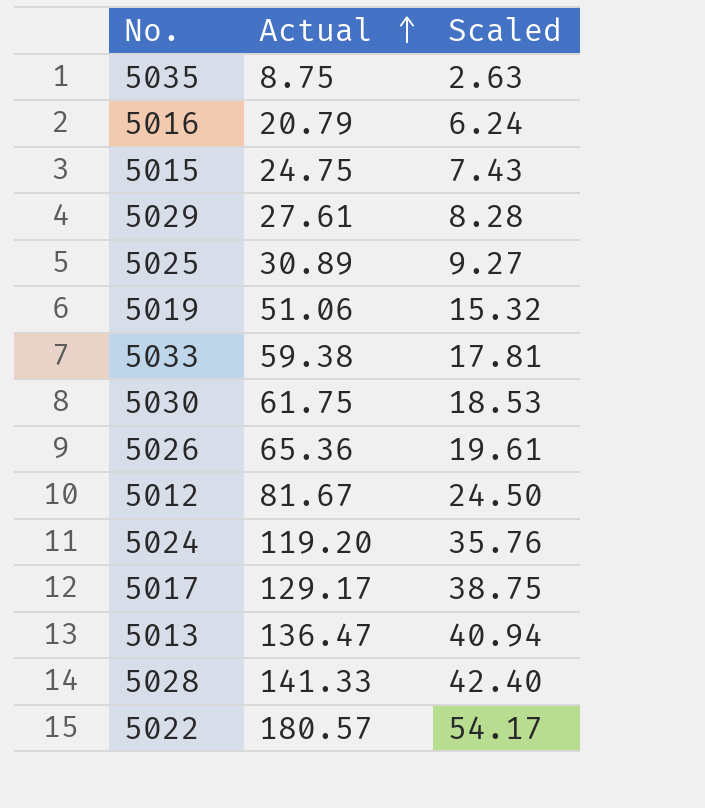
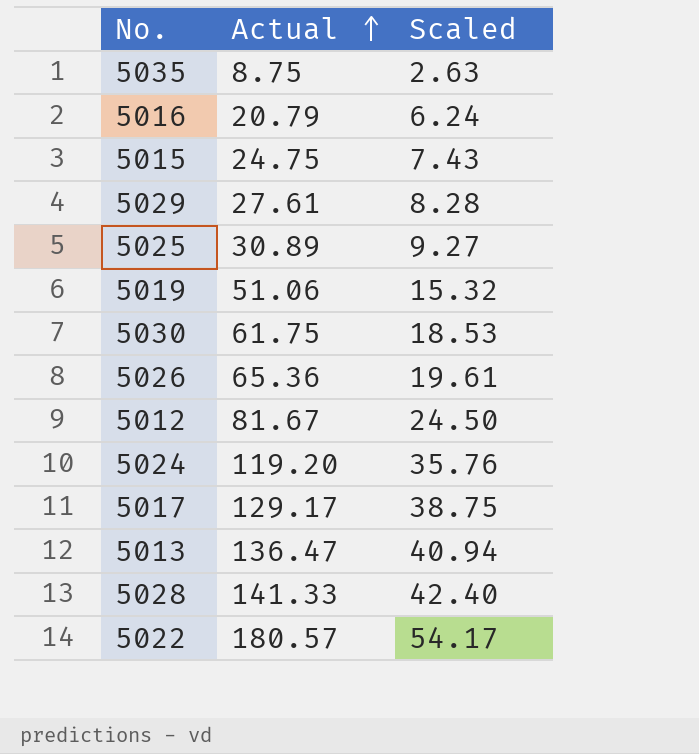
row 5033: 59.38 | 17.81 -> none

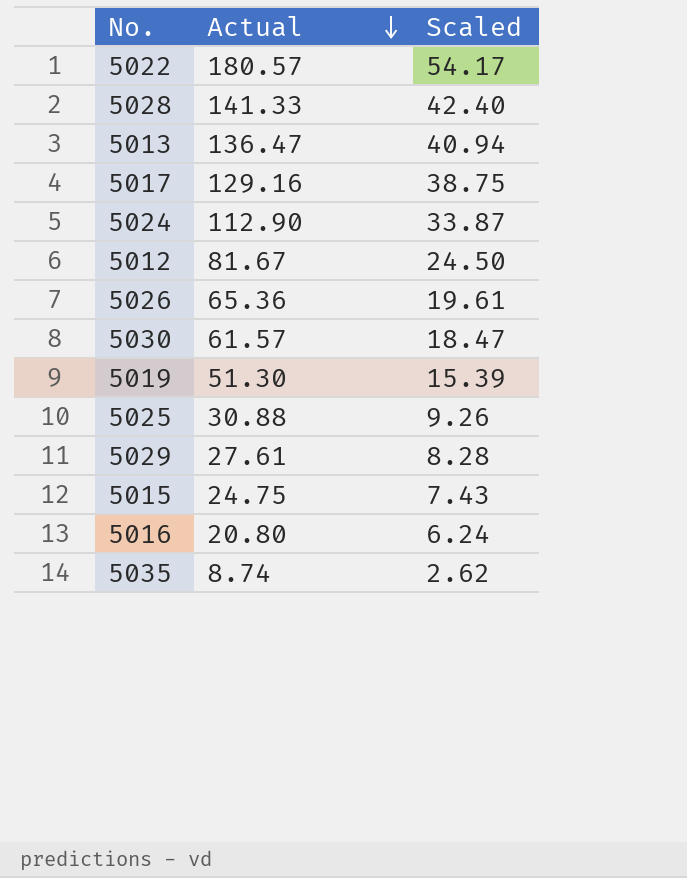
row order: Actual ascending -> Actual descending
5017 | Actual: 129.17 -> 129.16
5024 | Actual: 119.20 -> 112.90
5024 | Scaled: 35.76 -> 33.87
5030 | Actual: 61.75 -> 61.57
5030 | Scaled: 18.53 -> 18.47
5019 | Actual: 51.06 -> 51.30
5019 | Scaled: 15.32 -> 15.39
5025 | Actual: 30.89 -> 30.88
5025 | Scaled: 9.27 -> 9.26
5016 | Actual: 20.79 -> 20.80
5035 | Actual: 8.75 -> 8.74
5035 | Scaled: 2.63 -> 2.62

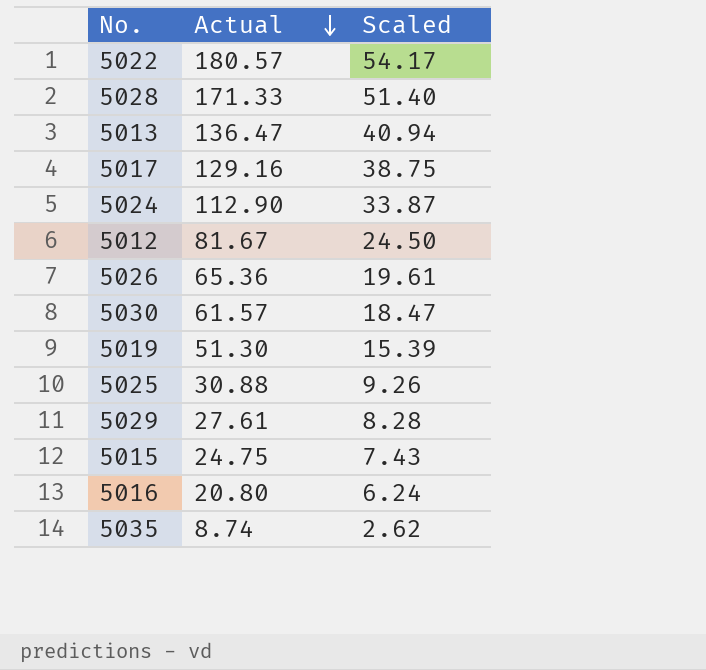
5028 | Actual: 141.33 -> 171.33
5028 | Scaled: 42.40 -> 51.40

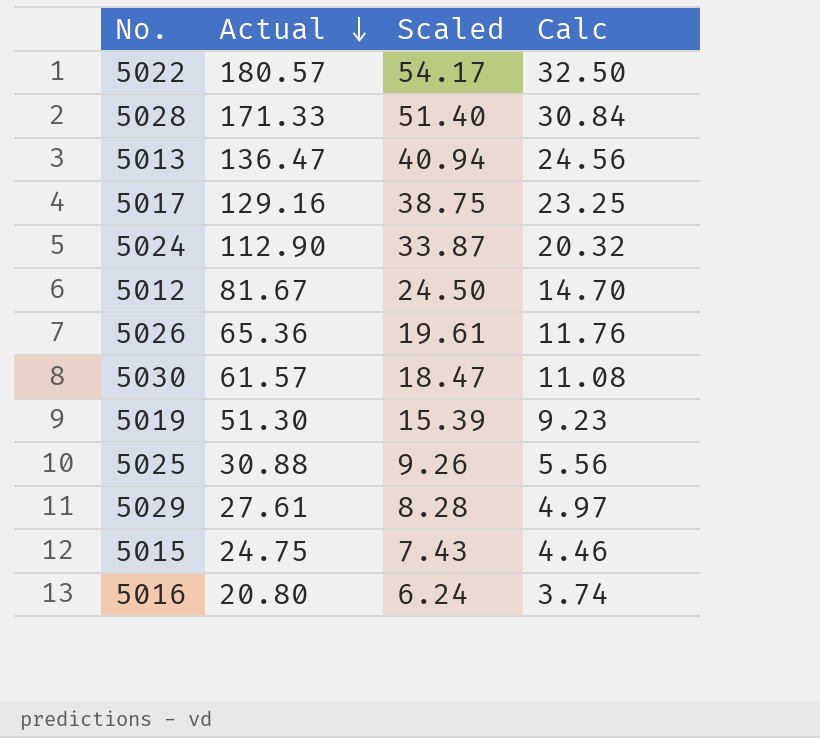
column Calc | formula: none -> [Actual] * 0.18
row 5035: 8.74 | 2.62 -> none

